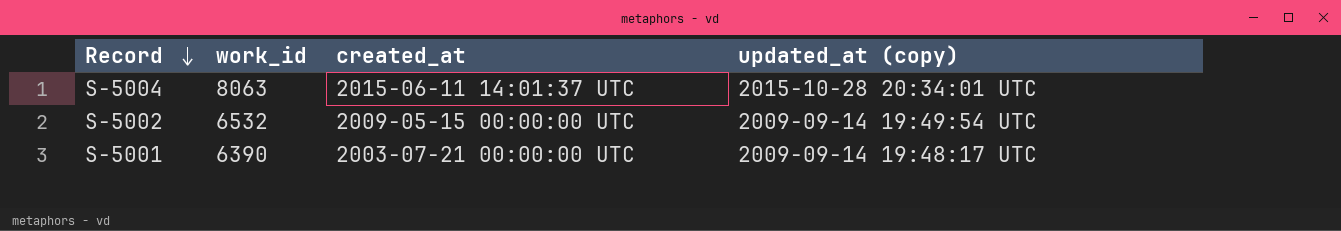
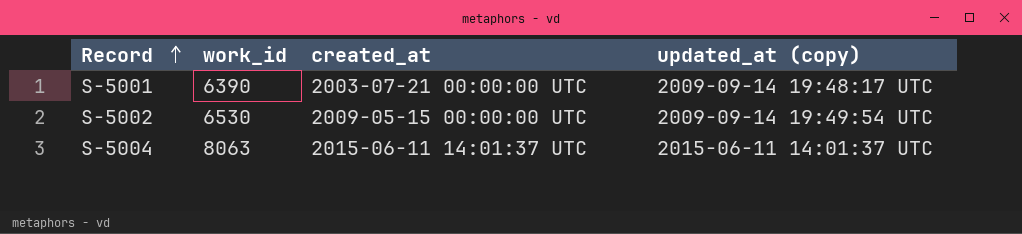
row order: Record descending -> Record ascending
S-5002 | work_id: 6532 -> 6530
S-5004 | updated_at (copy): 2015-10-28 20:34:01 UTC -> 2015-06-11 14:01:37 UTC

